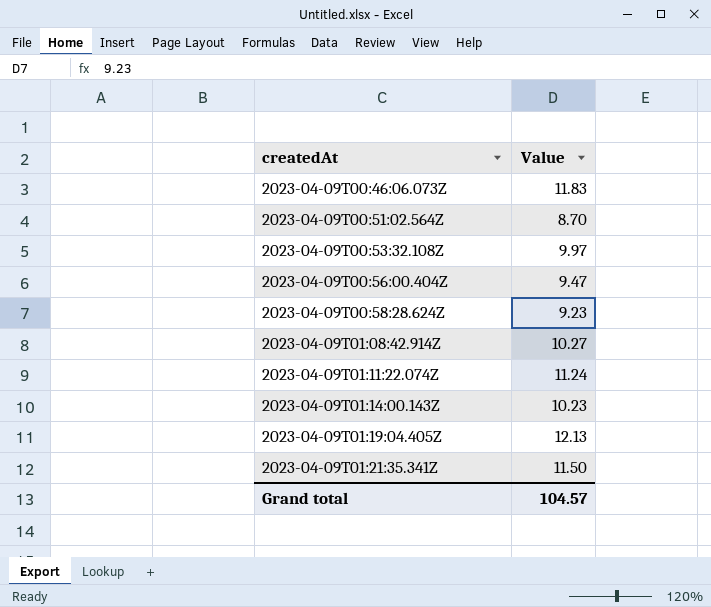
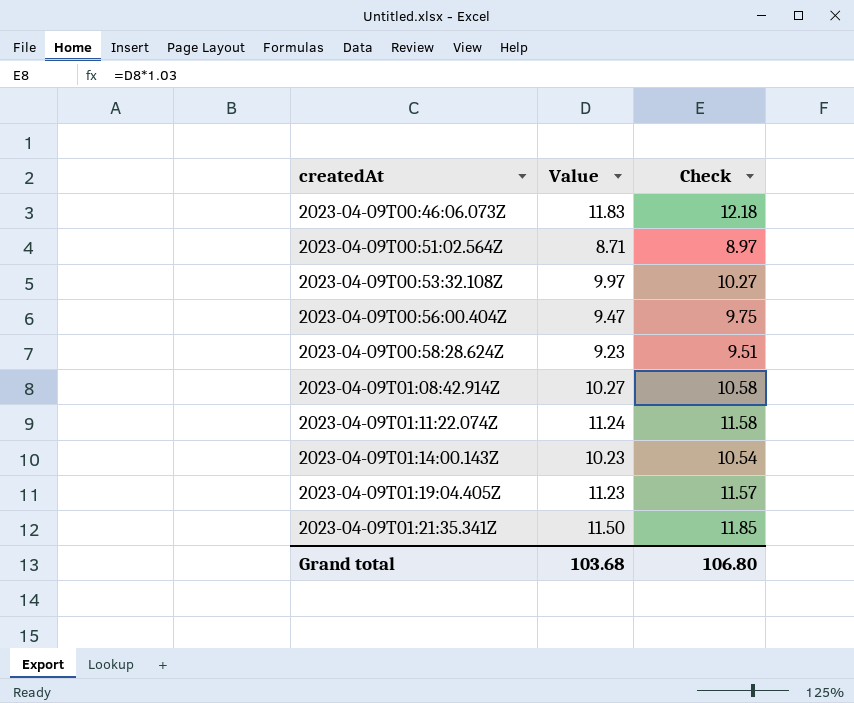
column Check | formula: none -> [Value] * 1.03
2023-04-09T00:51:02.564Z | Value: 8.70 -> 8.71
2023-04-09T01:19:04.405Z | Value: 12.13 -> 11.23
Grand total | Value: 104.57 -> 103.68

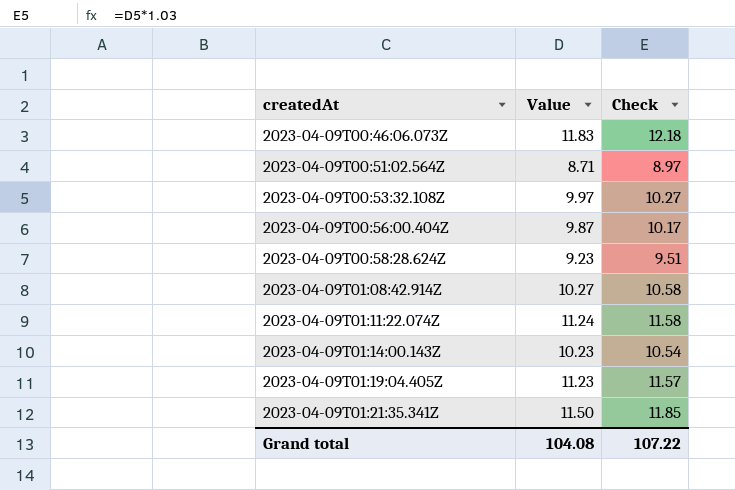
2023-04-09T00:56:00.404Z | Value: 9.47 -> 9.87
2023-04-09T00:56:00.404Z | Check: 9.75 -> 10.17
Grand total | Value: 103.68 -> 104.08
Grand total | Check: 106.80 -> 107.22

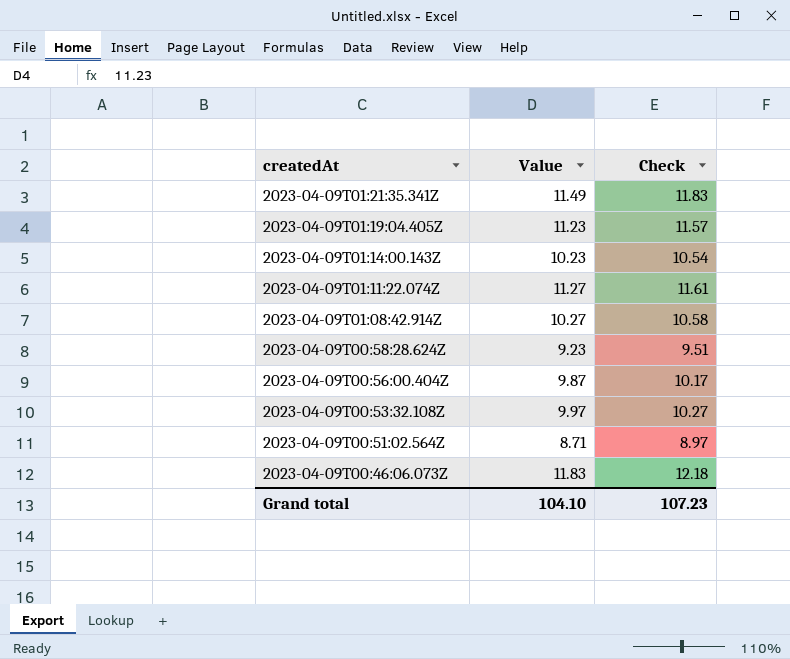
row order: createdAt ascending -> createdAt descending
2023-04-09T01:21:35.341Z | Value: 11.50 -> 11.49
2023-04-09T01:21:35.341Z | Check: 11.85 -> 11.83
2023-04-09T01:11:22.074Z | Value: 11.24 -> 11.27
2023-04-09T01:11:22.074Z | Check: 11.58 -> 11.61
Grand total | Value: 104.08 -> 104.10
Grand total | Check: 107.22 -> 107.23

